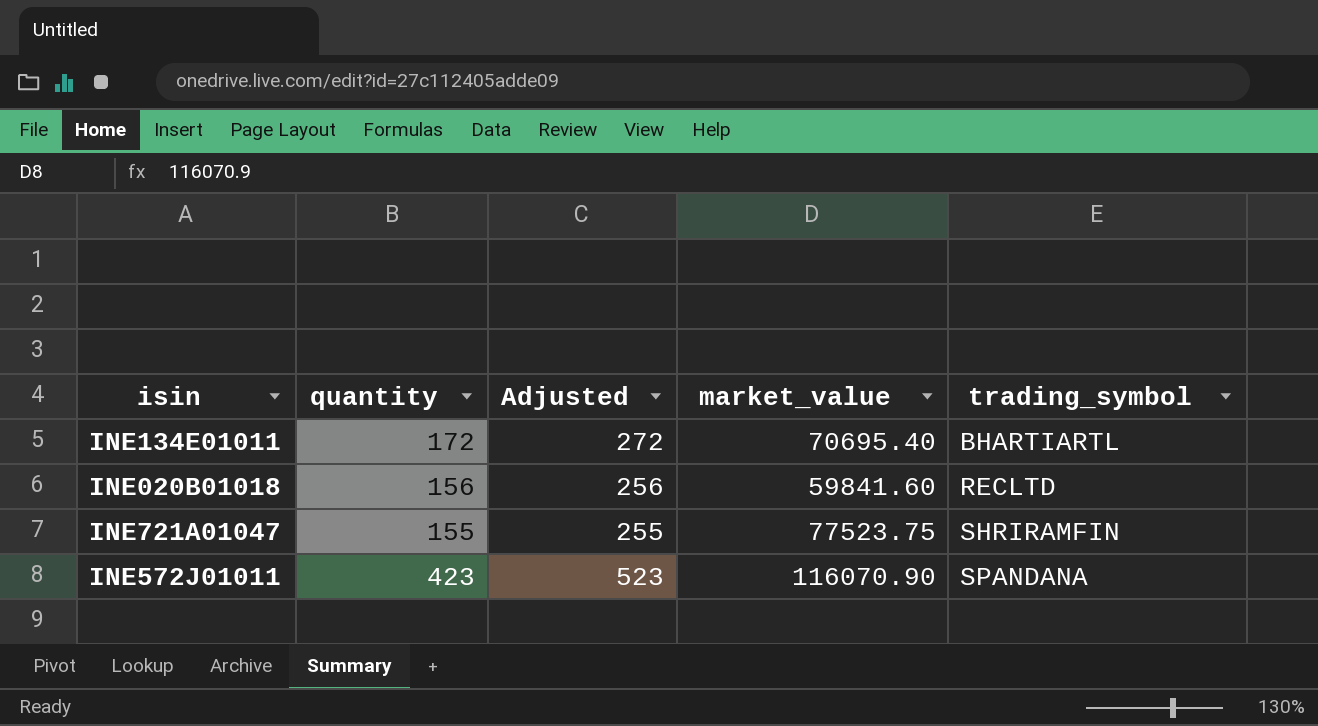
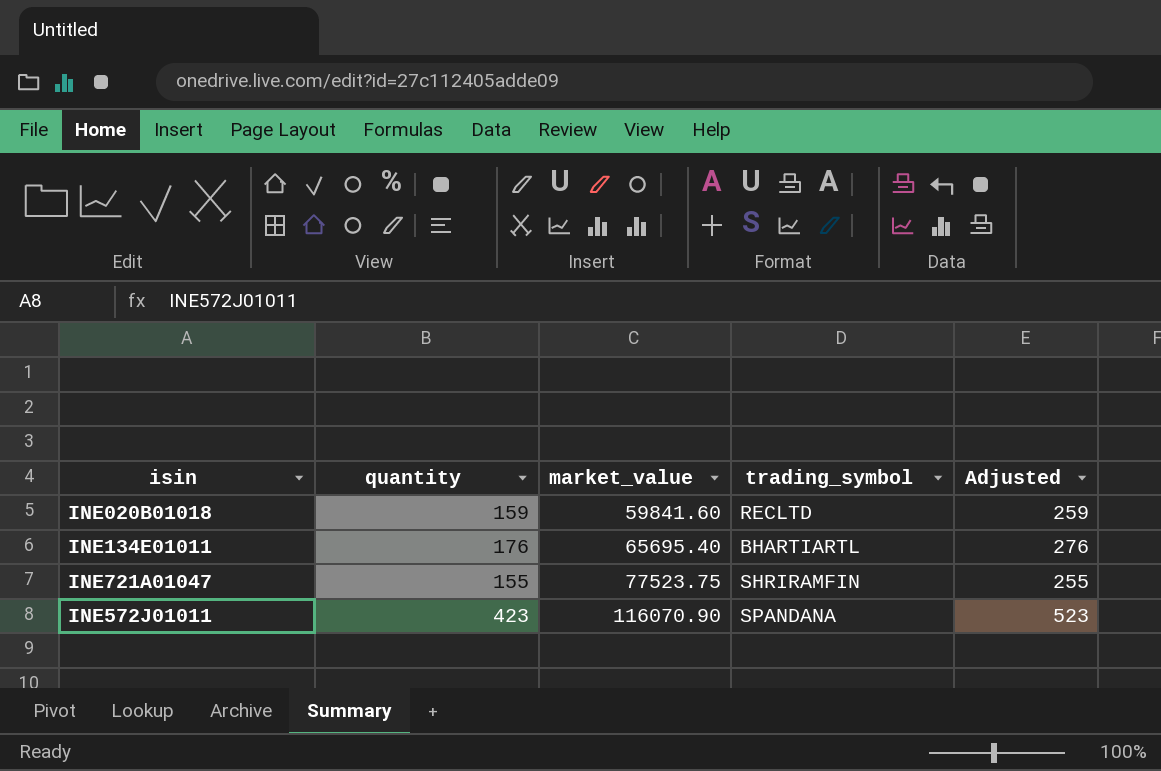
row order: trading_symbol ascending -> market_value ascending
column Adjusted | position: 3 -> 5
INE020B01018 | quantity: 156 -> 159
INE020B01018 | Adjusted: 256 -> 259
INE134E01011 | quantity: 172 -> 176
INE134E01011 | market_value: 70695.40 -> 65695.40
INE134E01011 | Adjusted: 272 -> 276

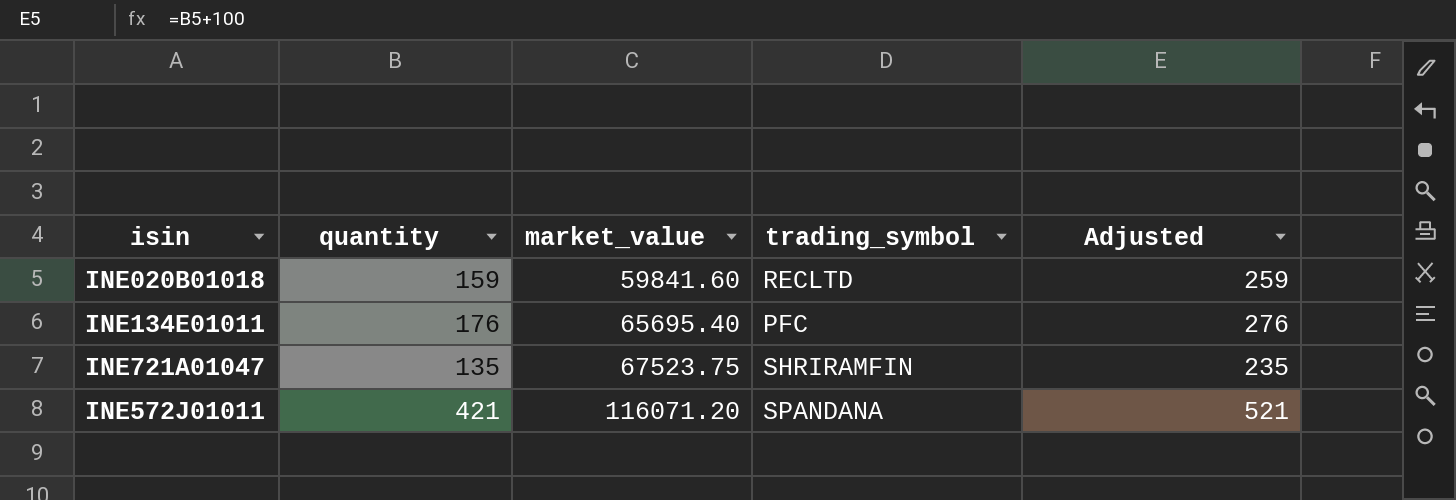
INE134E01011 | trading_symbol: BHARTIARTL -> PFC
INE721A01047 | quantity: 155 -> 135
INE721A01047 | market_value: 77523.75 -> 67523.75
INE721A01047 | Adjusted: 255 -> 235
INE572J01011 | quantity: 423 -> 421
INE572J01011 | market_value: 116070.90 -> 116071.20
INE572J01011 | Adjusted: 523 -> 521

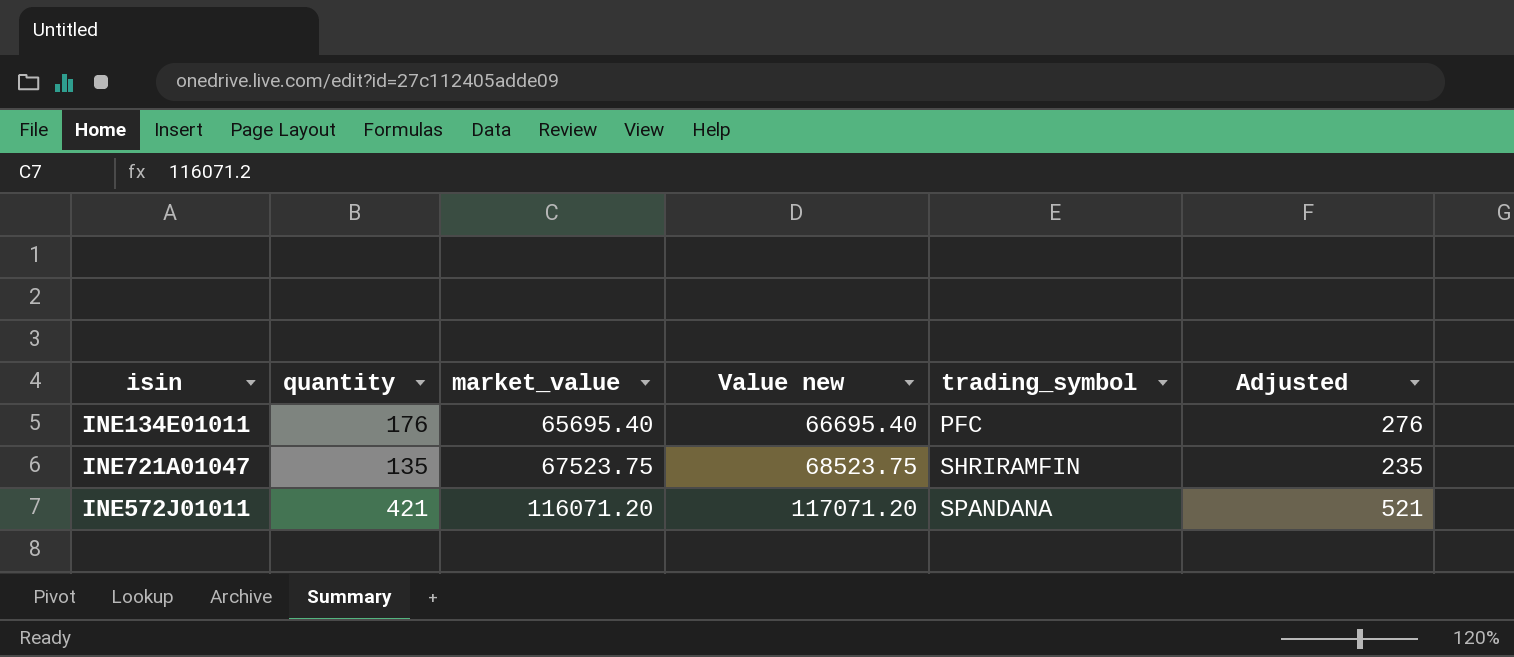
column Value new | formula: none -> [market_value] + 1000
row INE020B01018: 159 | 59841.60 | RECLTD | 259 -> none

